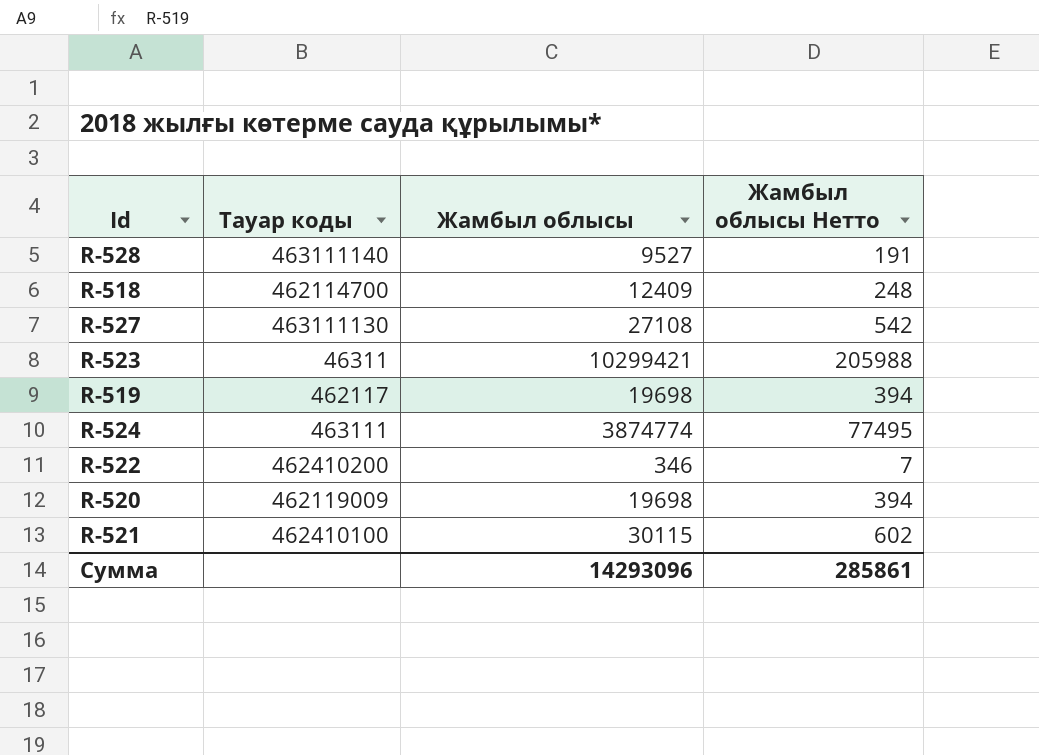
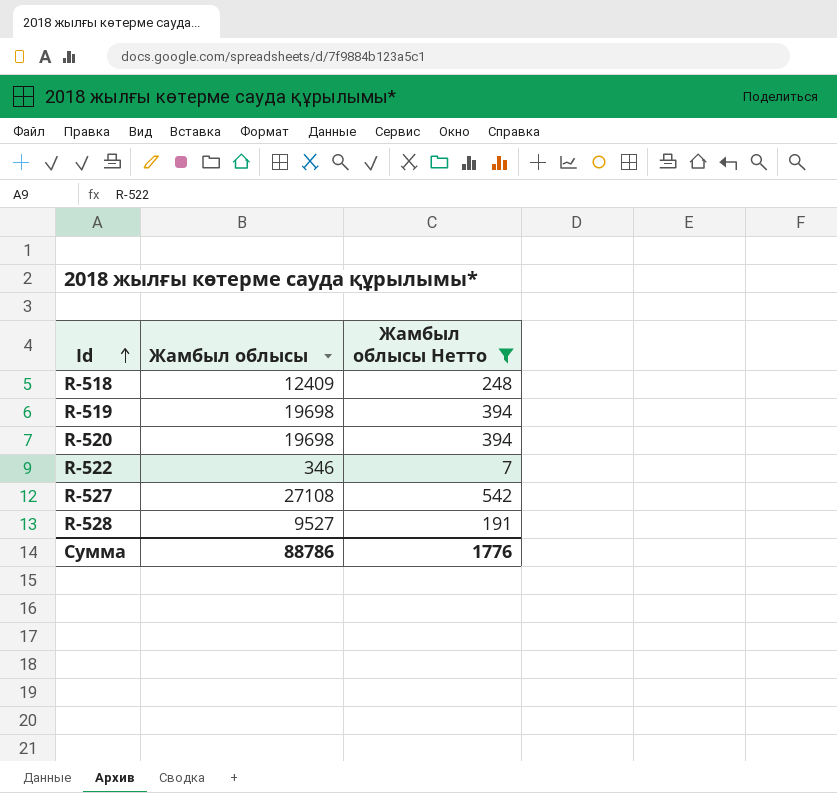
filter: none -> Жамбыл облысы Нетто <= 542
row order: none -> Id ascending
column Тауар коды | position: 2 -> none
Сумма | Жамбыл облысы: 14293096 -> 88786
Сумма | Жамбыл облысы Нетто: 285861 -> 1776

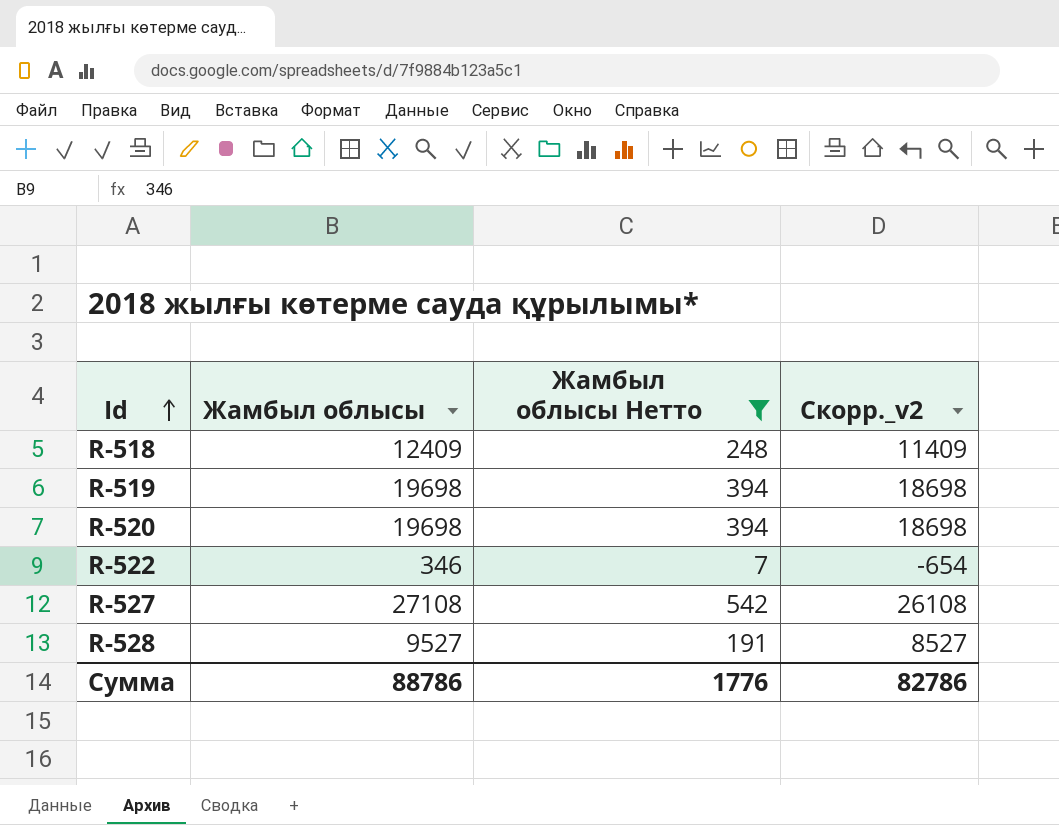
column Скорр._v2 | formula: none -> [Жамбыл облысы] - 1000

